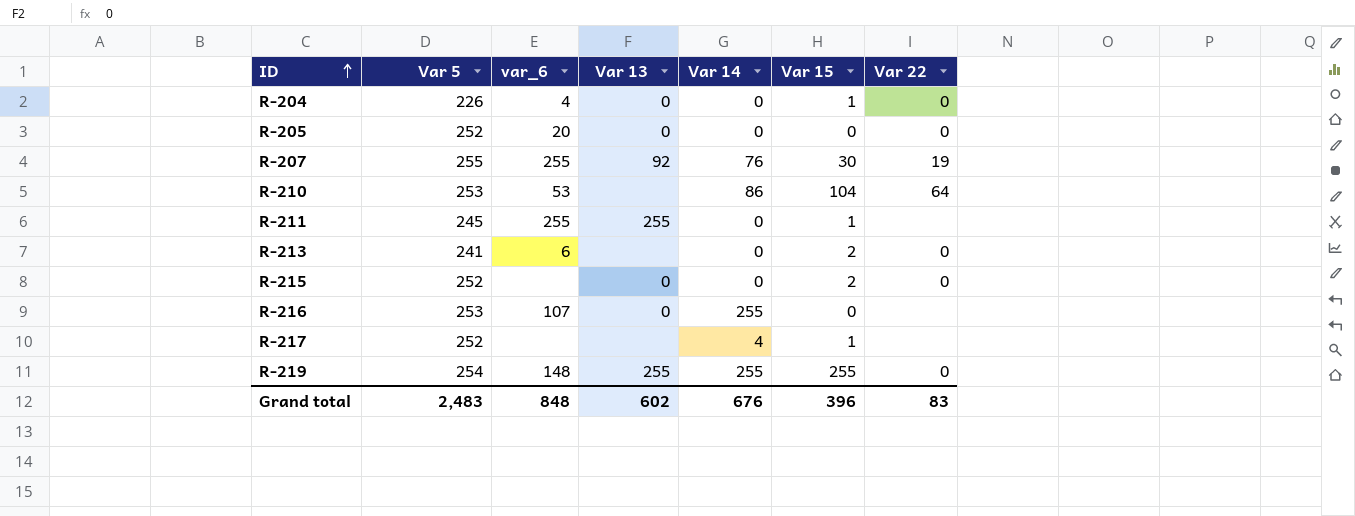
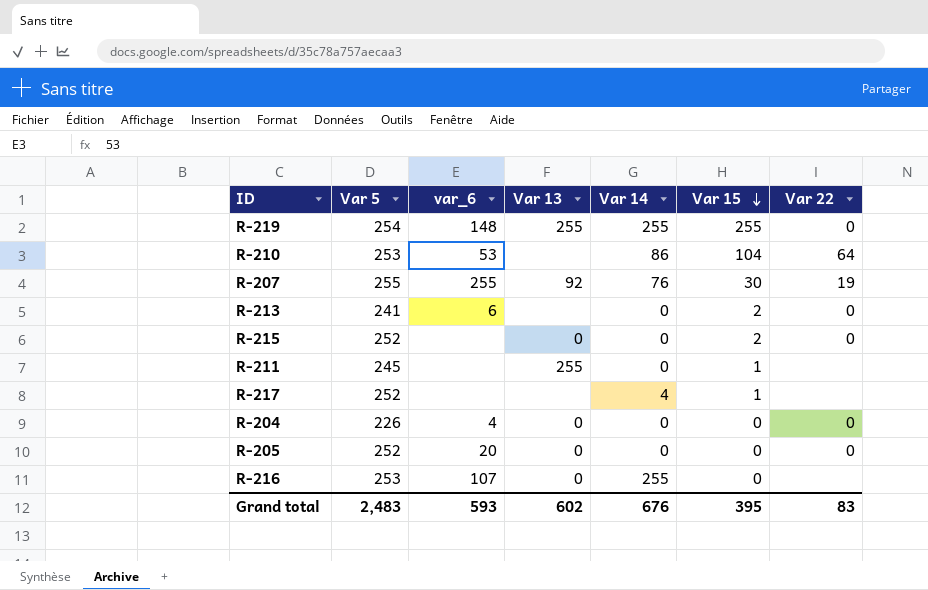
row order: ID ascending -> Var 15 descending
R-211 | var_6: 255 -> none
R-204 | Var 15: 1 -> 0
Grand total | var_6: 848 -> 593
Grand total | Var 15: 396 -> 395

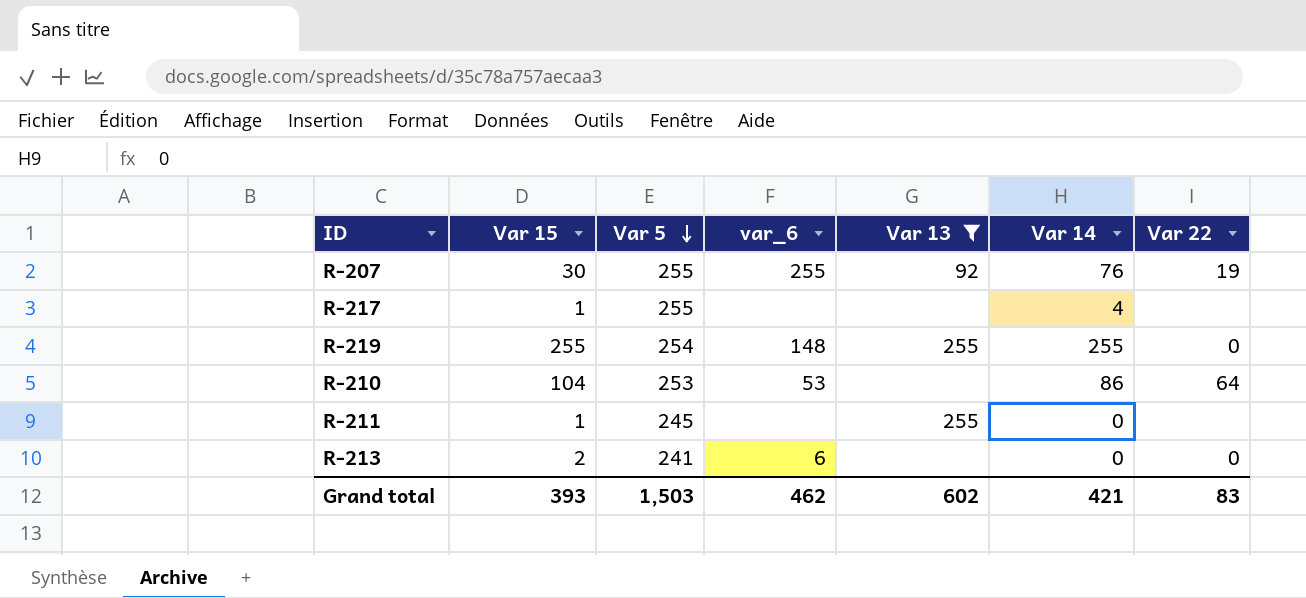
filter: none -> Var 13 != 0
row order: Var 15 descending -> Var 5 descending
column Var 15 | position: 6 -> 2
R-217 | Var 5: 252 -> 255
Grand total | Var 15: 395 -> 393
Grand total | Var 5: 2,483 -> 1,503
Grand total | var_6: 593 -> 462
Grand total | Var 14: 676 -> 421

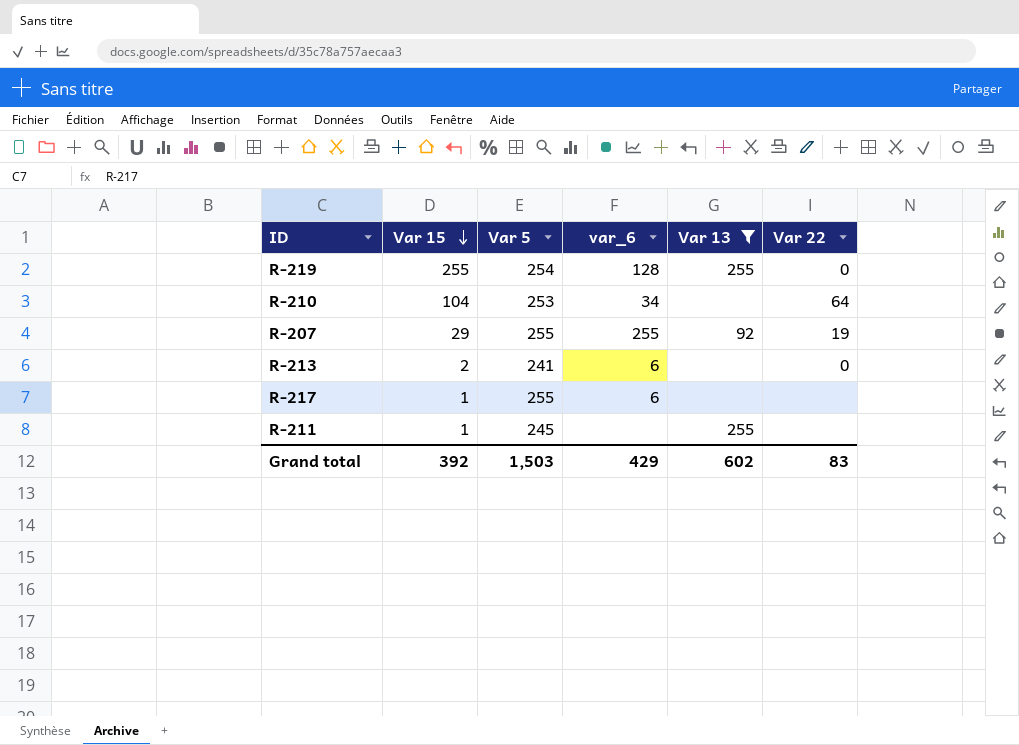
row order: Var 5 descending -> Var 15 descending
column Var 14 | position: 6 -> none
R-219 | var_6: 148 -> 128
R-210 | var_6: 53 -> 34
R-207 | Var 15: 30 -> 29
R-217 | var_6: none -> 6
Grand total | Var 15: 393 -> 392
Grand total | var_6: 462 -> 429

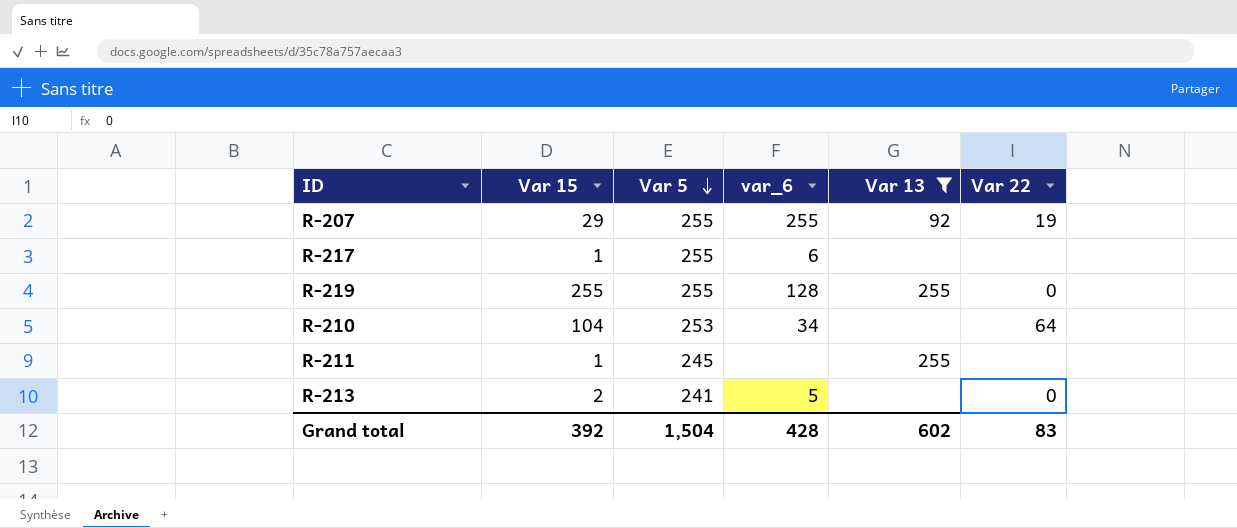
row order: Var 15 descending -> Var 5 descending
R-219 | Var 5: 254 -> 255
R-213 | var_6: 6 -> 5
Grand total | Var 5: 1,503 -> 1,504
Grand total | var_6: 429 -> 428

